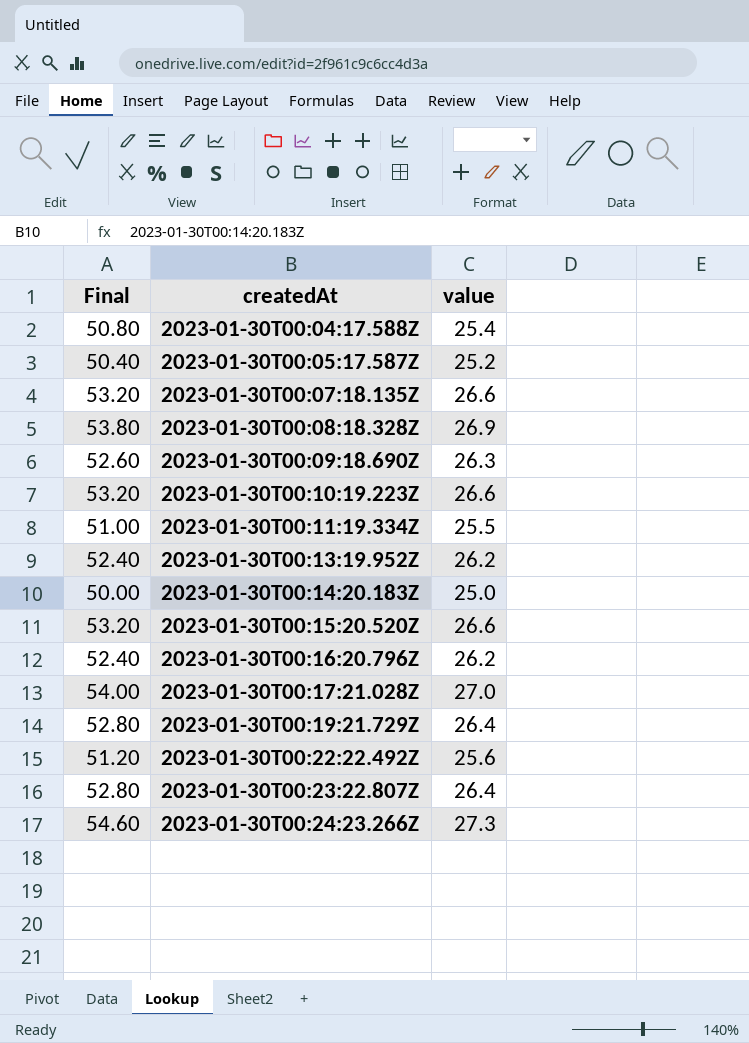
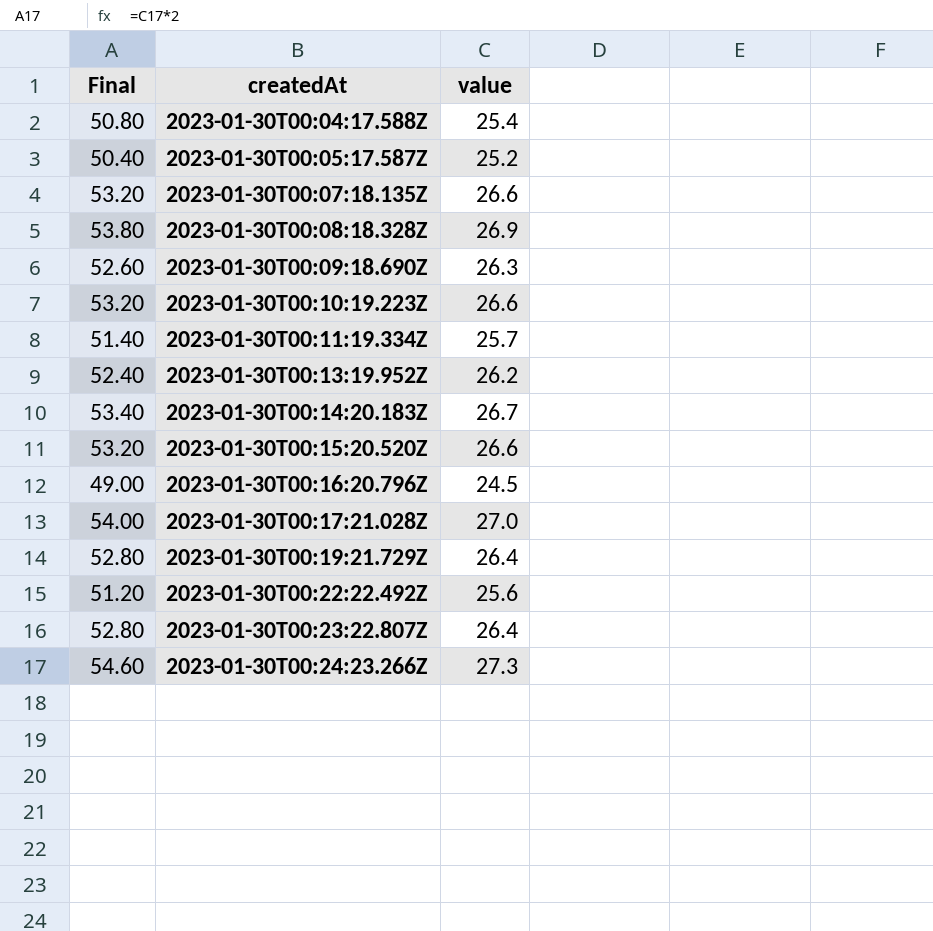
2023-01-30T00:11:19.334Z | Final: 51.00 -> 51.40
2023-01-30T00:11:19.334Z | value: 25.5 -> 25.7
2023-01-30T00:14:20.183Z | Final: 50.00 -> 53.40
2023-01-30T00:14:20.183Z | value: 25.0 -> 26.7
2023-01-30T00:16:20.796Z | Final: 52.40 -> 49.00
2023-01-30T00:16:20.796Z | value: 26.2 -> 24.5

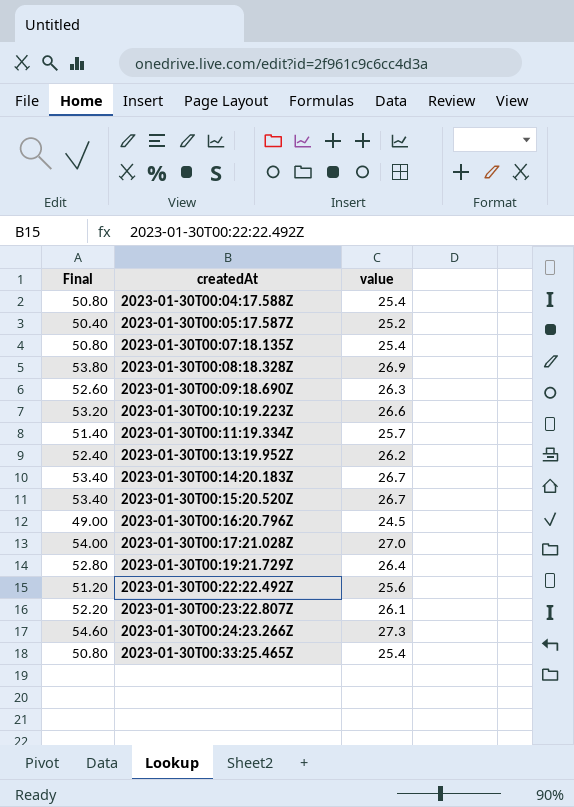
2023-01-30T00:07:18.135Z | Final: 53.20 -> 50.80
2023-01-30T00:07:18.135Z | value: 26.6 -> 25.4
2023-01-30T00:15:20.520Z | Final: 53.20 -> 53.40
2023-01-30T00:15:20.520Z | value: 26.6 -> 26.7
2023-01-30T00:23:22.807Z | Final: 52.80 -> 52.20
2023-01-30T00:23:22.807Z | value: 26.4 -> 26.1
row 2023-01-30T00:33:25.465Z: none -> 50.80 | 25.4

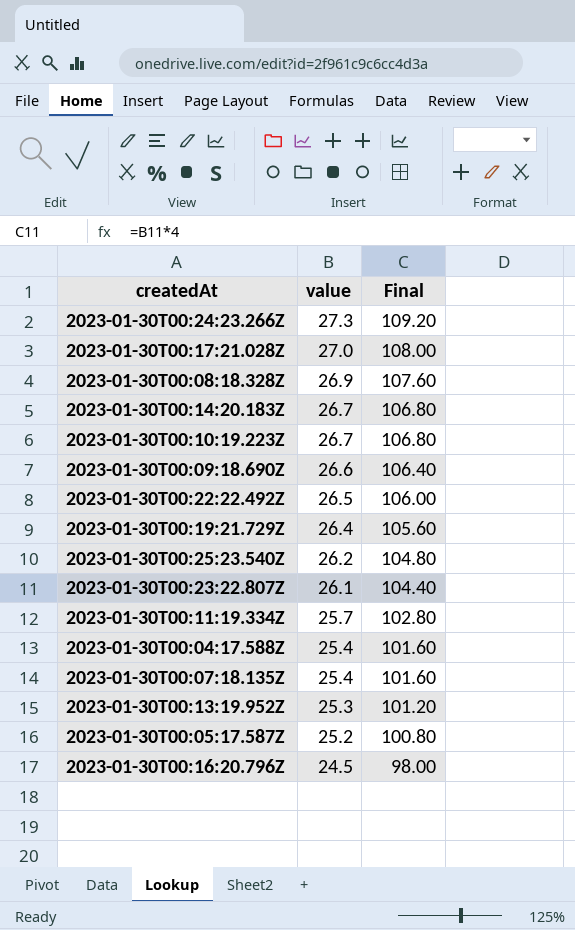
row order: createdAt ascending -> value descending
column Final | formula: [value] * 2 -> [value] * 4
column Final | position: 1 -> 3
row 2023-01-30T00:15:20.520Z: 53.40 | 26.7 -> none
row 2023-01-30T00:33:25.465Z: 50.80 | 25.4 -> none
2023-01-30T00:10:19.223Z | value: 26.6 -> 26.7
2023-01-30T00:09:18.690Z | value: 26.3 -> 26.6
2023-01-30T00:22:22.492Z | value: 25.6 -> 26.5
row 2023-01-30T00:25:23.540Z: none -> 26.2 | 104.80
2023-01-30T00:13:19.952Z | value: 26.2 -> 25.3

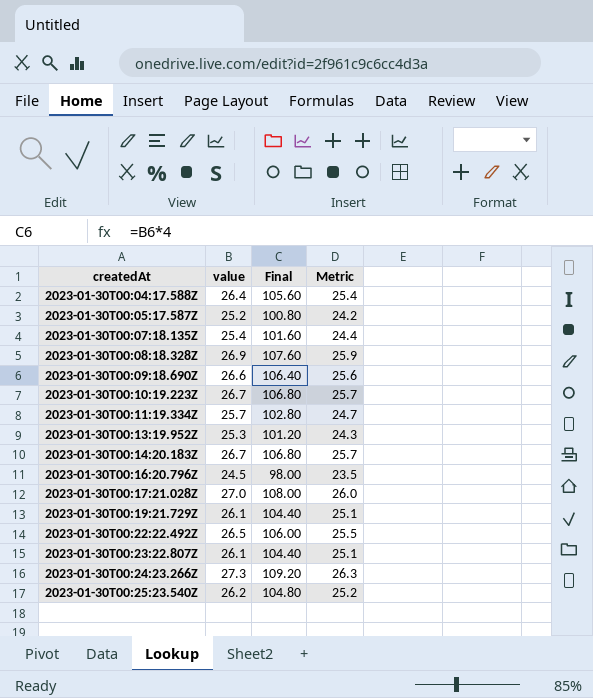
row order: value descending -> createdAt ascending
column Metric | formula: none -> [value] - 1
2023-01-30T00:04:17.588Z | value: 25.4 -> 26.4
2023-01-30T00:04:17.588Z | Final: 101.60 -> 105.60
2023-01-30T00:19:21.729Z | value: 26.4 -> 26.1
2023-01-30T00:19:21.729Z | Final: 105.60 -> 104.40

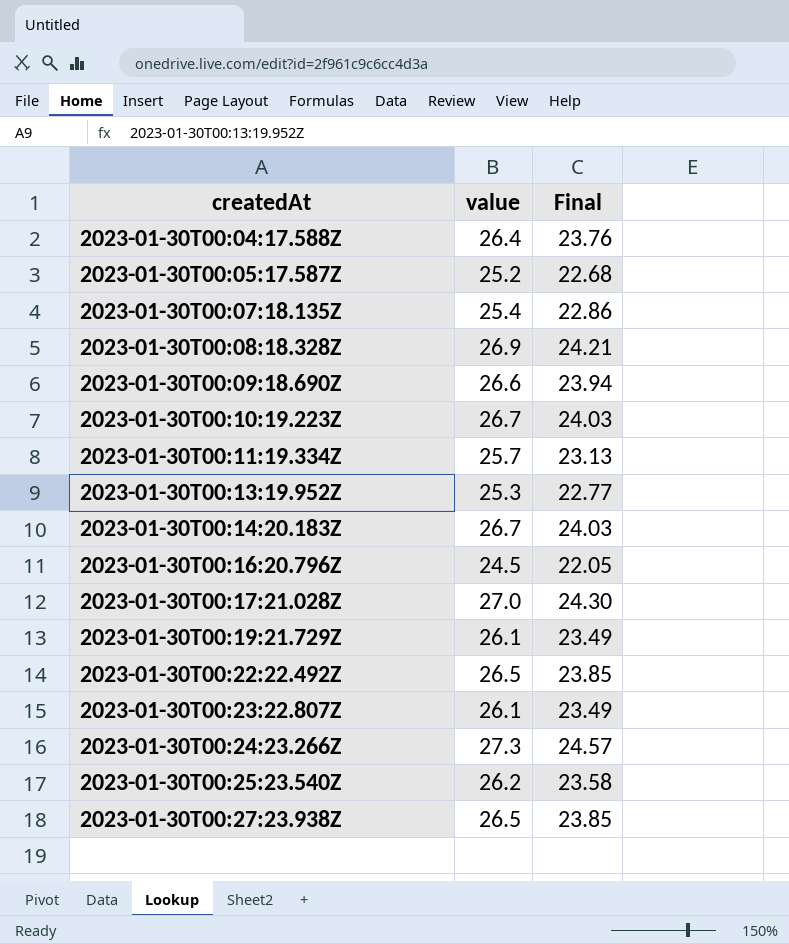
column Metric | formula: [value] - 1 -> none
column Final | formula: [value] * 4 -> [value] * 0.9
row 2023-01-30T00:27:23.938Z: none -> 26.5 | 23.85

